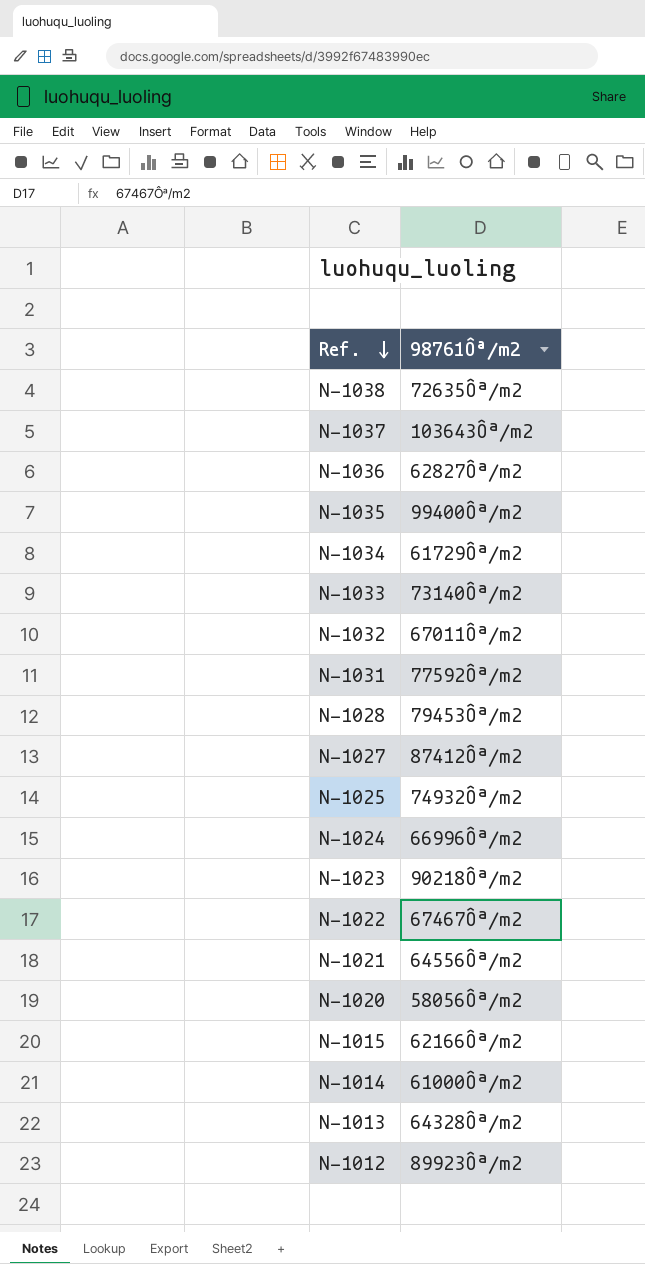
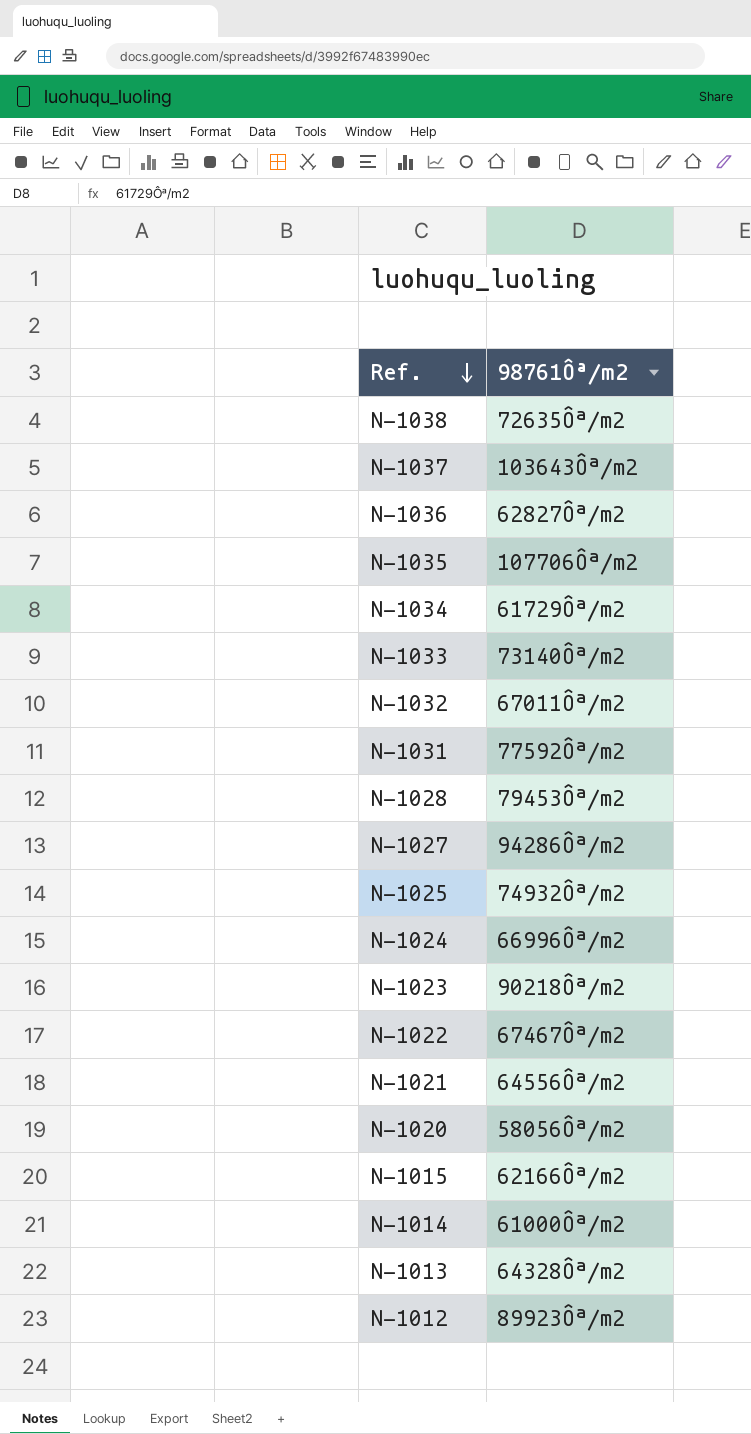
N-1035 | 98761Ôª/m2: 99400Ôª/m2 -> 107706Ôª/m2
N-1027 | 98761Ôª/m2: 87412Ôª/m2 -> 94286Ôª/m2

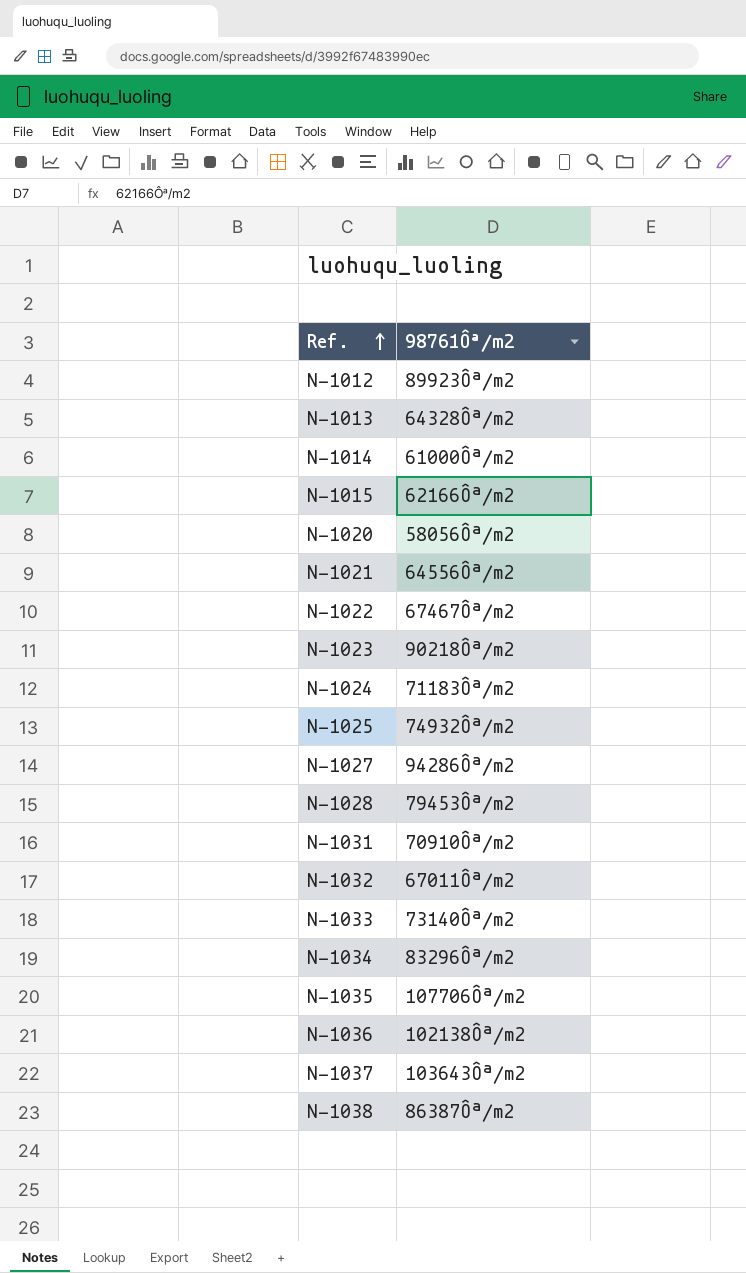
row order: Ref. descending -> Ref. ascending
N-1024 | 98761Ôª/m2: 66996Ôª/m2 -> 71183Ôª/m2
N-1031 | 98761Ôª/m2: 77592Ôª/m2 -> 70910Ôª/m2
N-1034 | 98761Ôª/m2: 61729Ôª/m2 -> 83296Ôª/m2
N-1036 | 98761Ôª/m2: 62827Ôª/m2 -> 102138Ôª/m2
N-1038 | 98761Ôª/m2: 72635Ôª/m2 -> 86387Ôª/m2

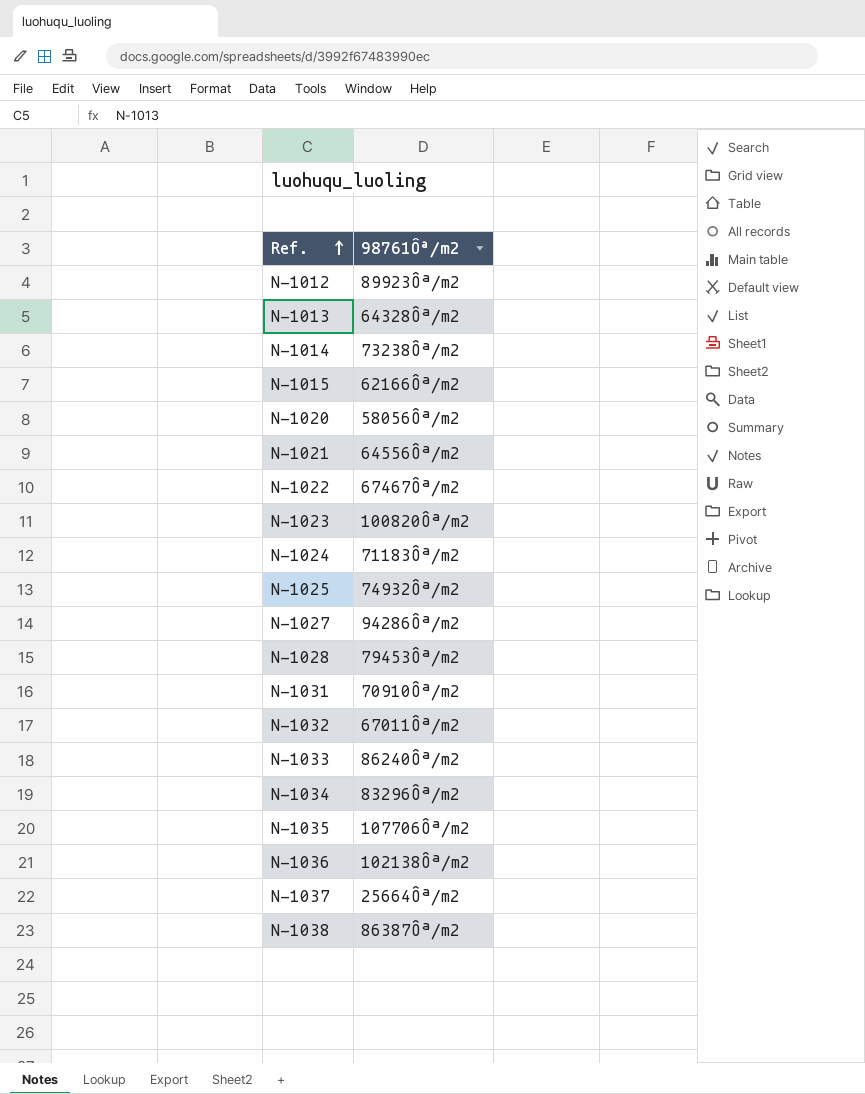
N-1014 | 98761Ôª/m2: 61000Ôª/m2 -> 73238Ôª/m2
N-1023 | 98761Ôª/m2: 90218Ôª/m2 -> 100820Ôª/m2
N-1033 | 98761Ôª/m2: 73140Ôª/m2 -> 86240Ôª/m2
N-1037 | 98761Ôª/m2: 103643Ôª/m2 -> 25664Ôª/m2

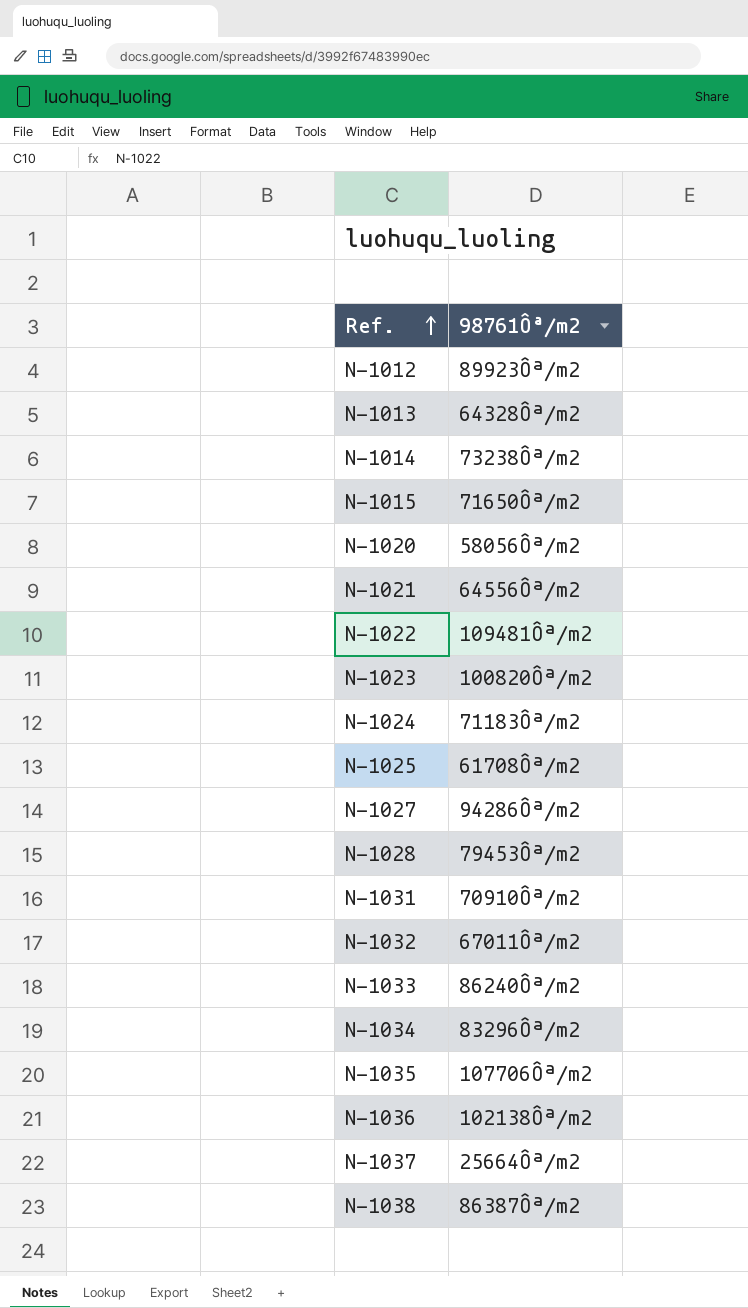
N-1015 | 98761Ôª/m2: 62166Ôª/m2 -> 71650Ôª/m2
N-1022 | 98761Ôª/m2: 67467Ôª/m2 -> 109481Ôª/m2
N-1025 | 98761Ôª/m2: 74932Ôª/m2 -> 61708Ôª/m2

